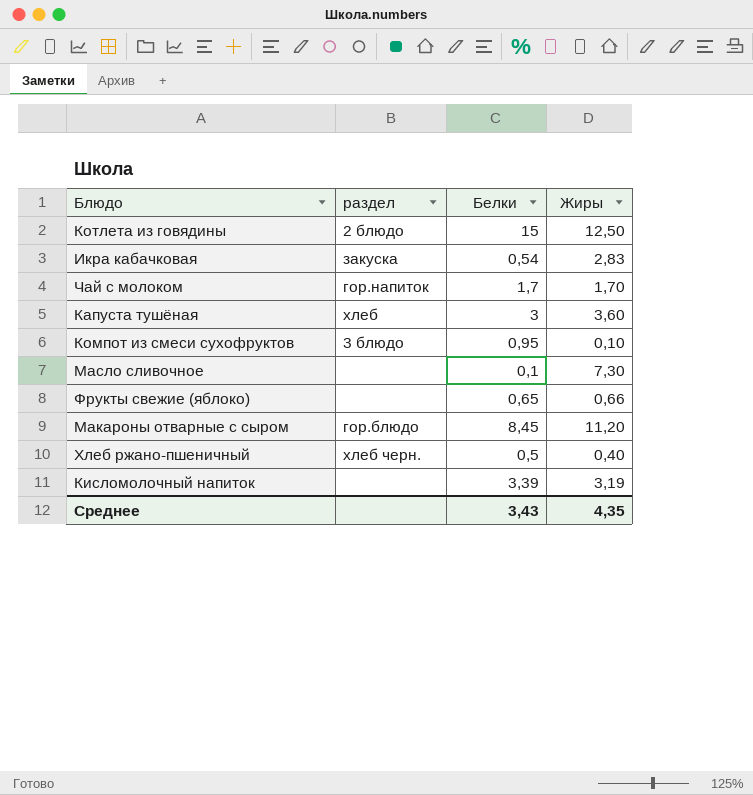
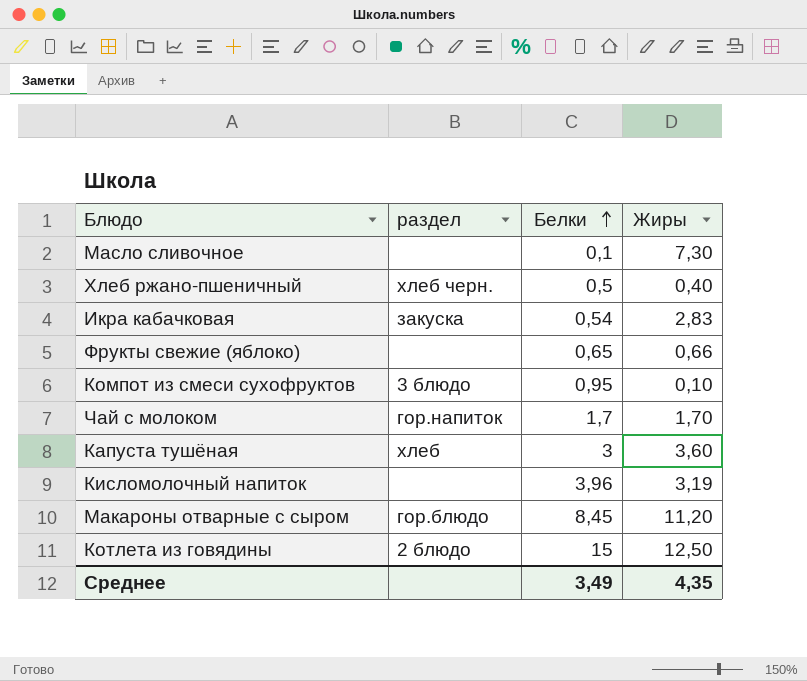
row order: none -> Белки ascending
Кисломолочный напиток | Белки: 3,39 -> 3,96
Среднее | Белки: 3,43 -> 3,49

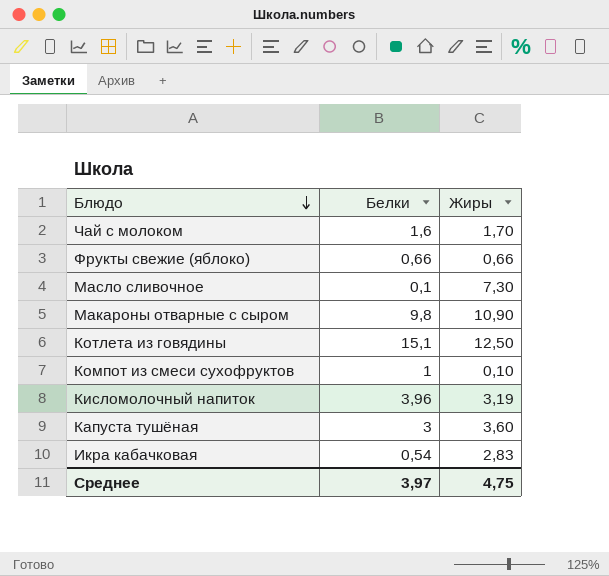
row order: Белки ascending -> Блюдо descending
column раздел | position: 2 -> none
row Хлеб ржано-пшеничный: хлеб черн. | 0,5 | 0,40 -> none
Чай с молоком | Белки: 1,7 -> 1,6
Фрукты свежие (яблоко) | Белки: 0,65 -> 0,66
Макароны отварные с сыром | Белки: 8,45 -> 9,8
Макароны отварные с сыром | Жиры: 11,20 -> 10,90
Котлета из говядины | Белки: 15 -> 15,1
Компот из смеси сухофруктов | Белки: 0,95 -> 1
Среднее | Белки: 3,49 -> 3,97
Среднее | Жиры: 4,35 -> 4,75

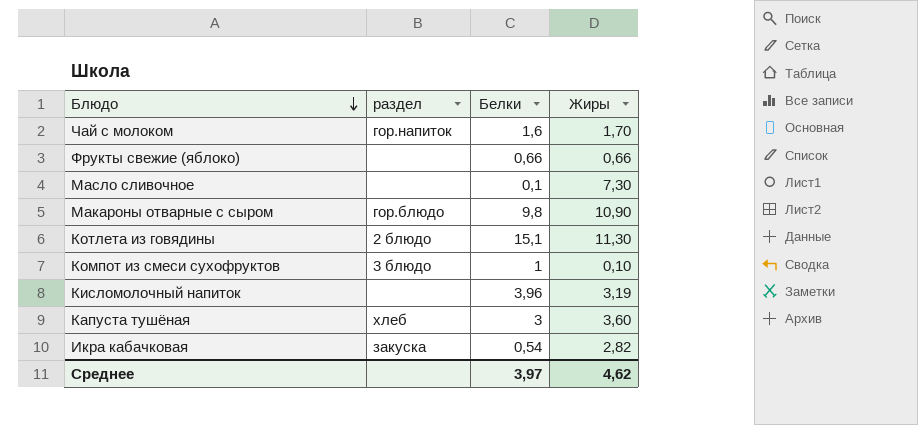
column раздел | position: none -> 2
Котлета из говядины | Жиры: 12,50 -> 11,30
Икра кабачковая | Жиры: 2,83 -> 2,82
Среднее | Жиры: 4,75 -> 4,62

